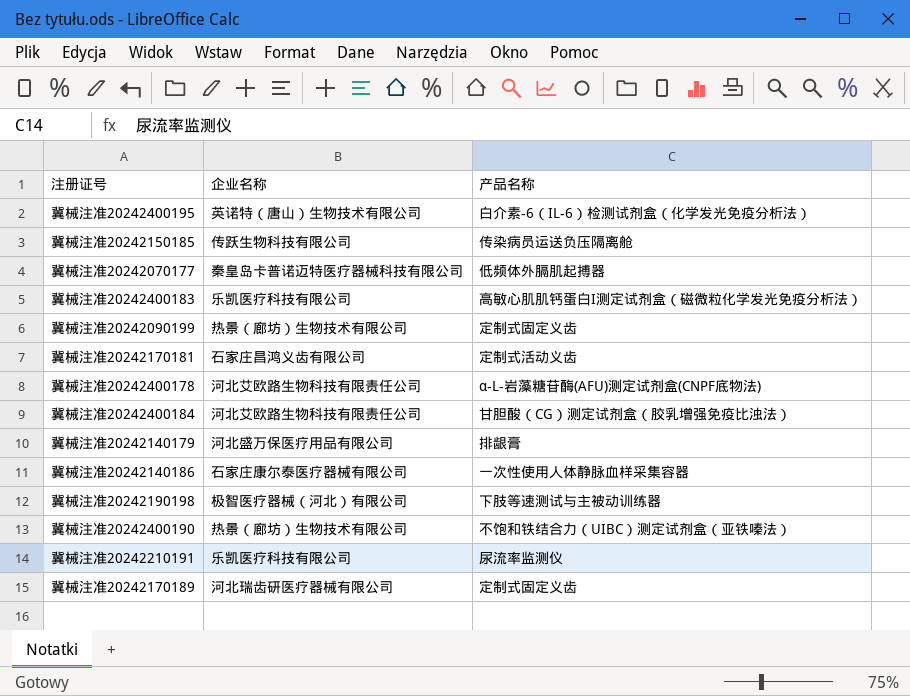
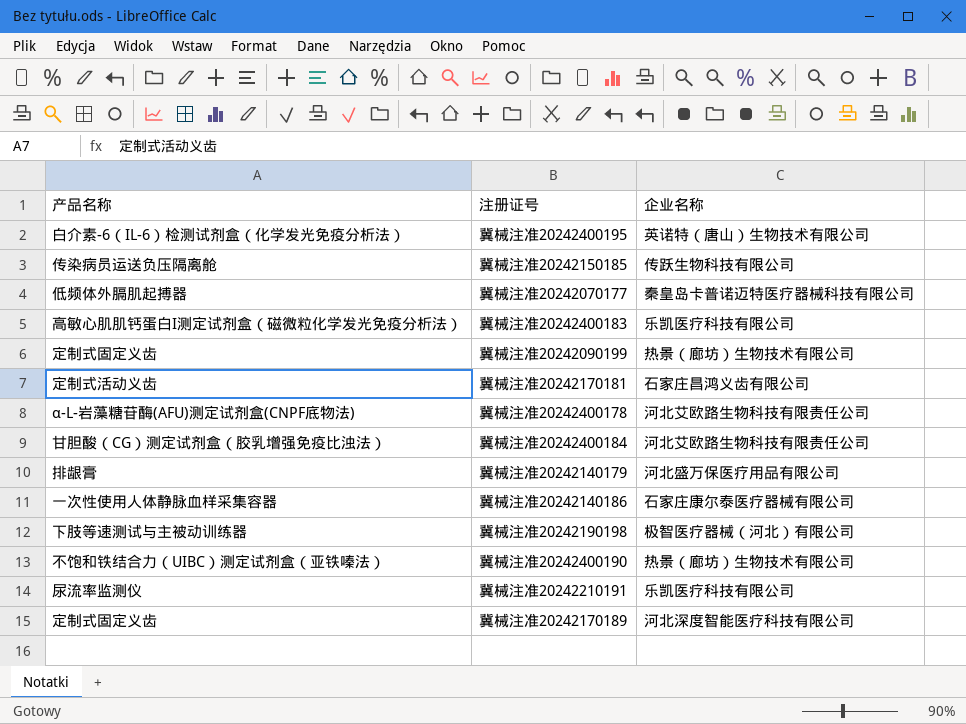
column 产品名称 | position: 3 -> 1
冀械注准20242170189 | 企业名称: 河北瑞齿研医疗器械有限公司 -> 河北深度智能医疗科技有限公司

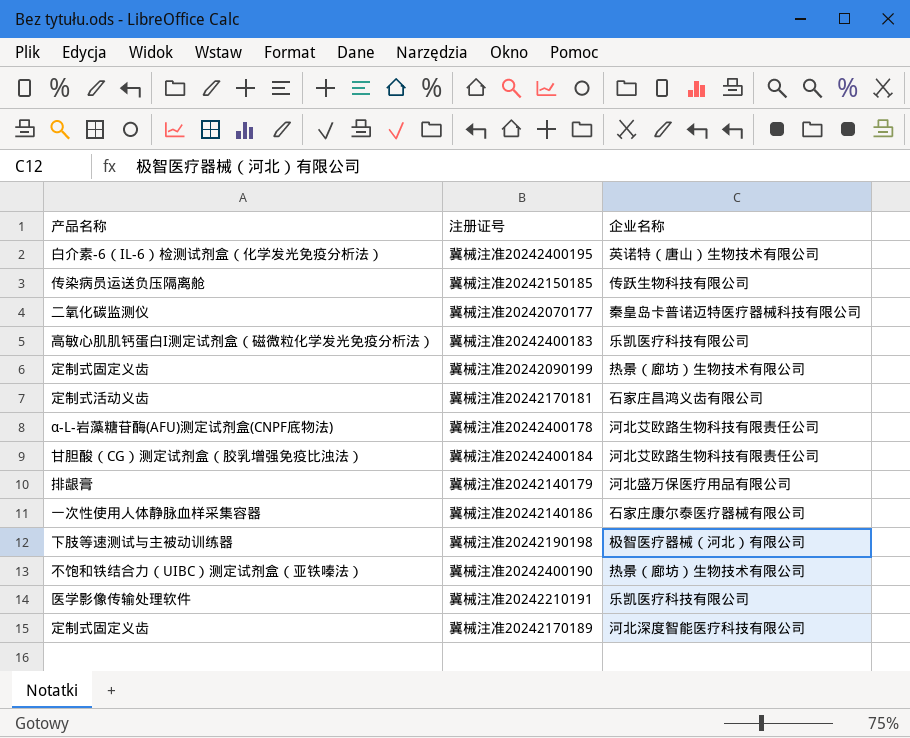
冀械注准20242070177 | 产品名称: 低频体外膈肌起搏器 -> 二氧化碳监测仪
冀械注准20242210191 | 产品名称: 尿流率监测仪 -> 医学影像传输处理软件

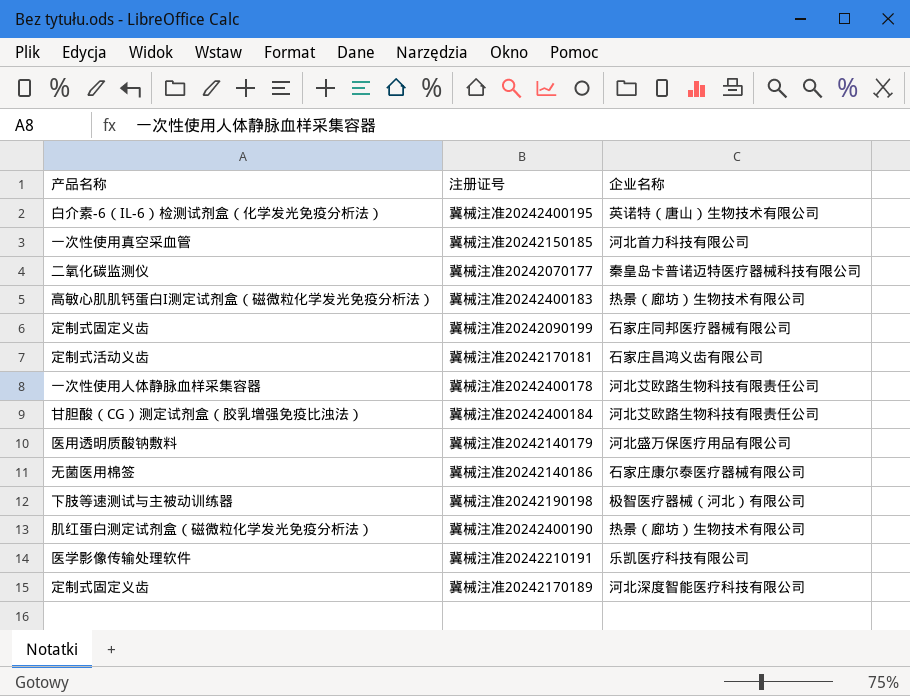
冀械注准20242150185 | 产品名称: 传染病员运送负压隔离舱 -> 一次性使用真空采血管
冀械注准20242150185 | 企业名称: 传跃生物科技有限公司 -> 河北首力科技有限公司
冀械注准20242400183 | 企业名称: 乐凯医疗科技有限公司 -> 热景（廊坊）生物技术有限公司
冀械注准20242090199 | 企业名称: 热景（廊坊）生物技术有限公司 -> 石家庄同邦医疗器械有限公司
冀械注准20242400178 | 产品名称: α-L-岩藻糖苷酶(AFU)测定试剂盒(CNPF底物法) -> 一次性使用人体静脉血样采集容器
冀械注准20242140179 | 产品名称: 排龈膏 -> 医用透明质酸钠敷料
冀械注准20242140186 | 产品名称: 一次性使用人体静脉血样采集容器 -> 无菌医用棉签
冀械注准20242400190 | 产品名称: 不饱和铁结合力（UIBC）测定试剂盒（亚铁嗪法） -> 肌红蛋白测定试剂盒（磁微粒化学发光免疫分析法）

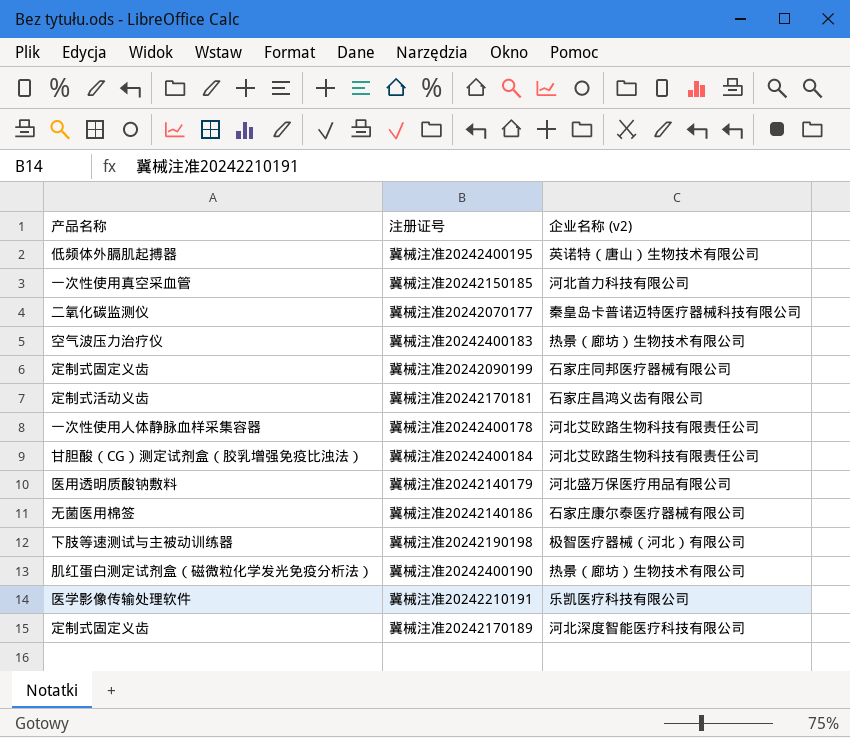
column name: 企业名称 -> 企业名称 (v2)
冀械注准20242400195 | 产品名称: 白介素-6（IL-6）检测试剂盒（化学发光免疫分析法） -> 低频体外膈肌起搏器
冀械注准20242400183 | 产品名称: 高敏心肌肌钙蛋白I测定试剂盒（磁微粒化学发光免疫分析法） -> 空气波压力治疗仪

